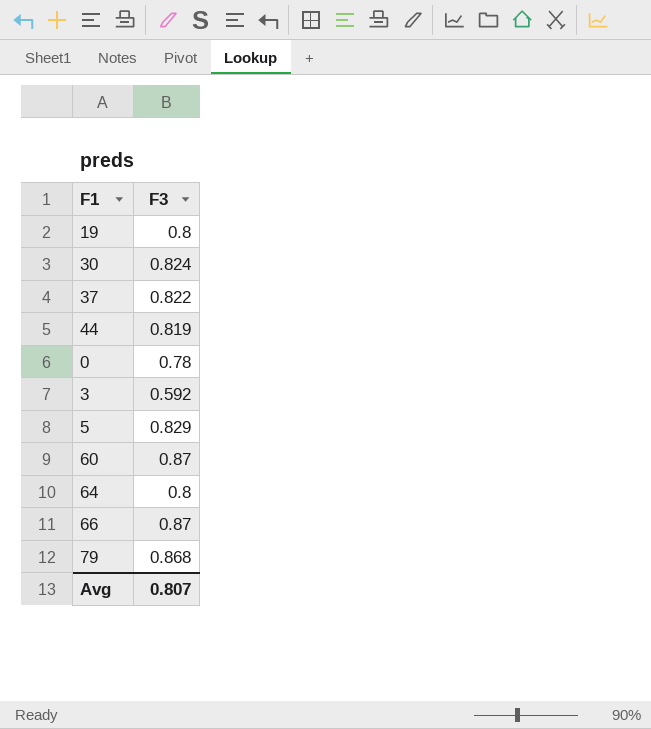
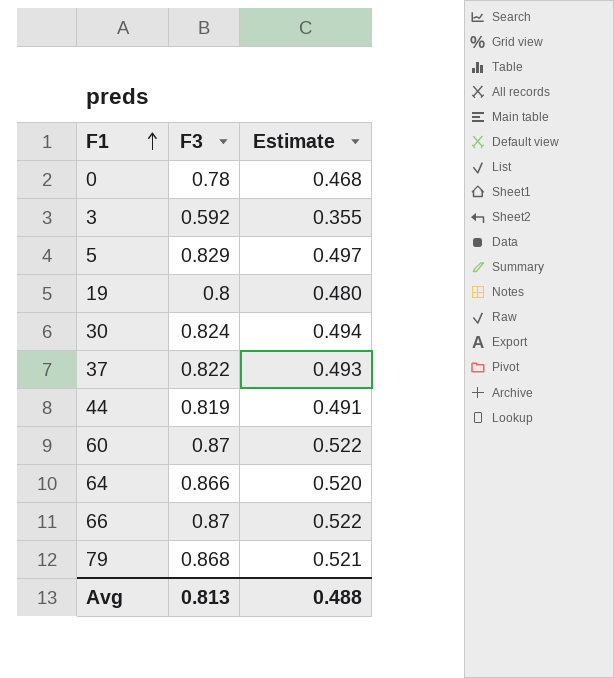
row order: none -> F1 ascending
column Estimate | formula: none -> [F3] * 0.6
64 | F3: 0.8 -> 0.866
Avg | F3: 0.807 -> 0.813

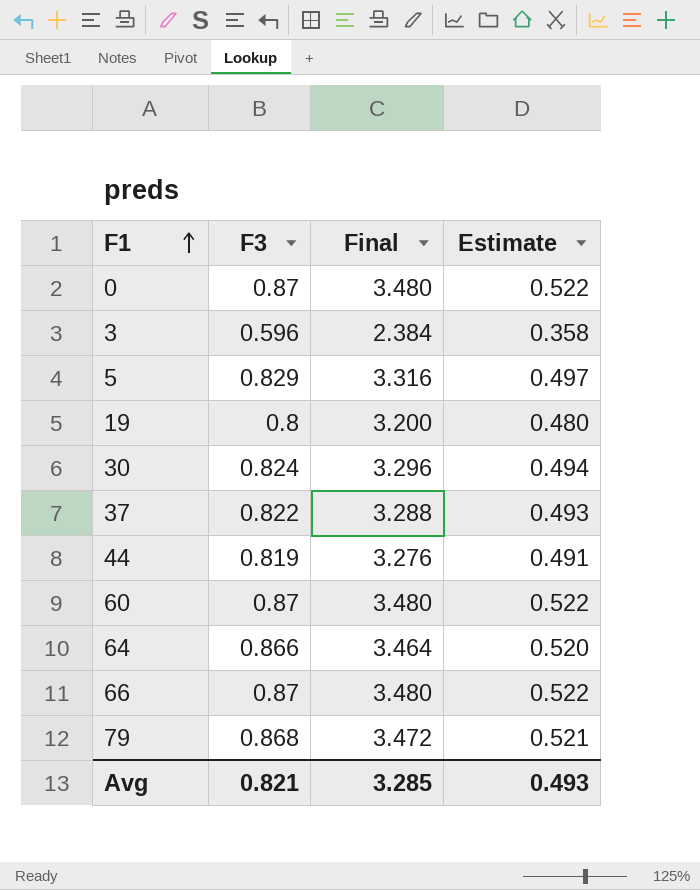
column Final | formula: none -> [F3] * 4
0 | F3: 0.78 -> 0.87
0 | Estimate: 0.468 -> 0.522
3 | F3: 0.592 -> 0.596
3 | Estimate: 0.355 -> 0.358
Avg | F3: 0.813 -> 0.821
Avg | Estimate: 0.488 -> 0.493

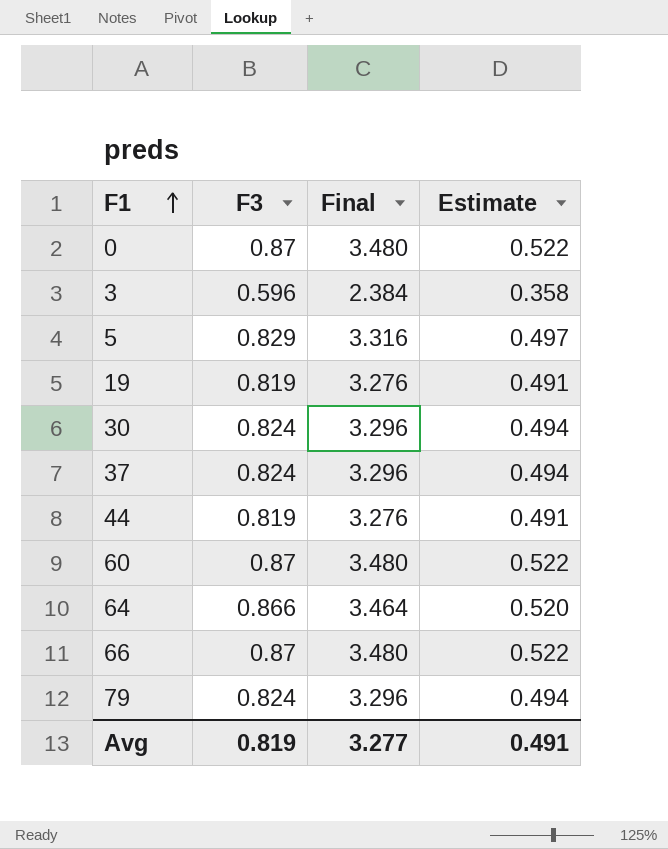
19 | F3: 0.8 -> 0.819
19 | Final: 3.200 -> 3.276
19 | Estimate: 0.480 -> 0.491
37 | F3: 0.822 -> 0.824
37 | Final: 3.288 -> 3.296
37 | Estimate: 0.493 -> 0.494
79 | F3: 0.868 -> 0.824
79 | Final: 3.472 -> 3.296
79 | Estimate: 0.521 -> 0.494
Avg | F3: 0.821 -> 0.819
Avg | Final: 3.285 -> 3.277
Avg | Estimate: 0.493 -> 0.491

